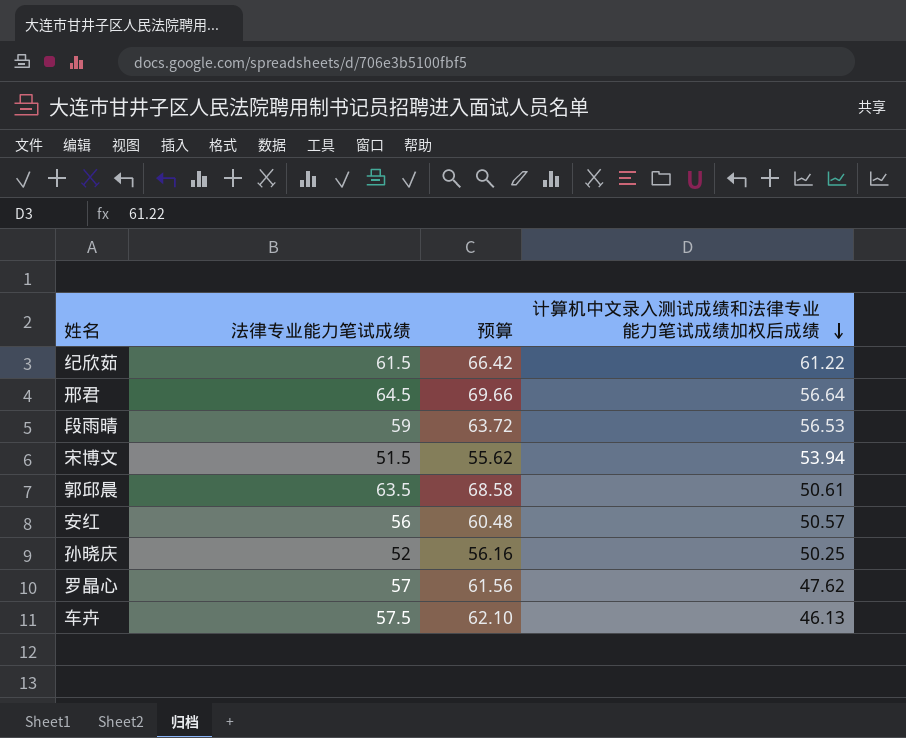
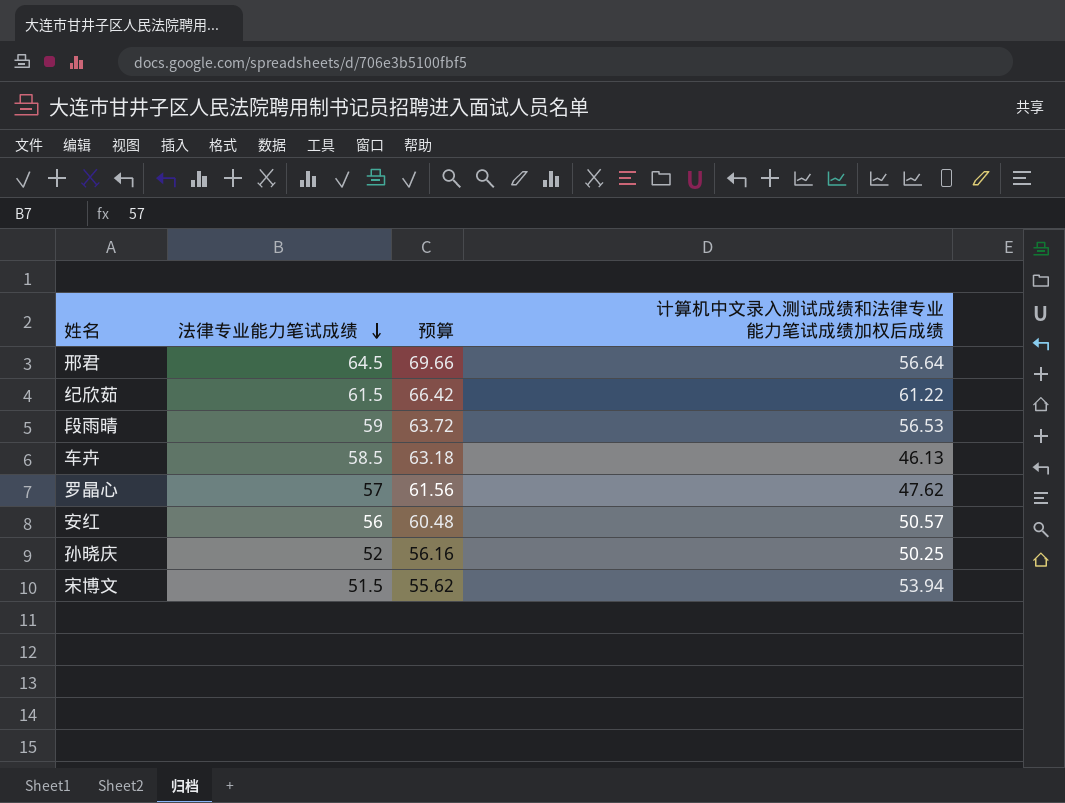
row order: 计算机中文录入测试成绩和法律专业能力笔试成绩加权后成绩 descending -> 法律专业能力笔试成绩 descending
row 郭邱晨: 63.5 | 68.58 | 50.61 -> none
车卉 | 法律专业能力笔试成绩: 57.5 -> 58.5
车卉 | 预算: 62.10 -> 63.18

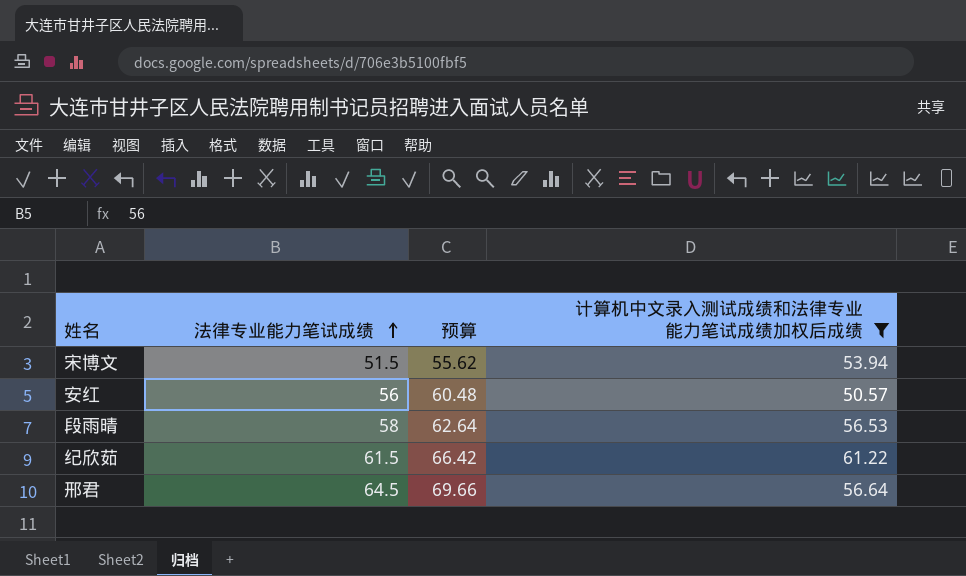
filter: none -> 计算机中文录入测试成绩和法律专业能力笔试成绩加权后成绩 >= 50.57
row order: 法律专业能力笔试成绩 descending -> 法律专业能力笔试成绩 ascending
段雨晴 | 法律专业能力笔试成绩: 59 -> 58
段雨晴 | 预算: 63.72 -> 62.64

